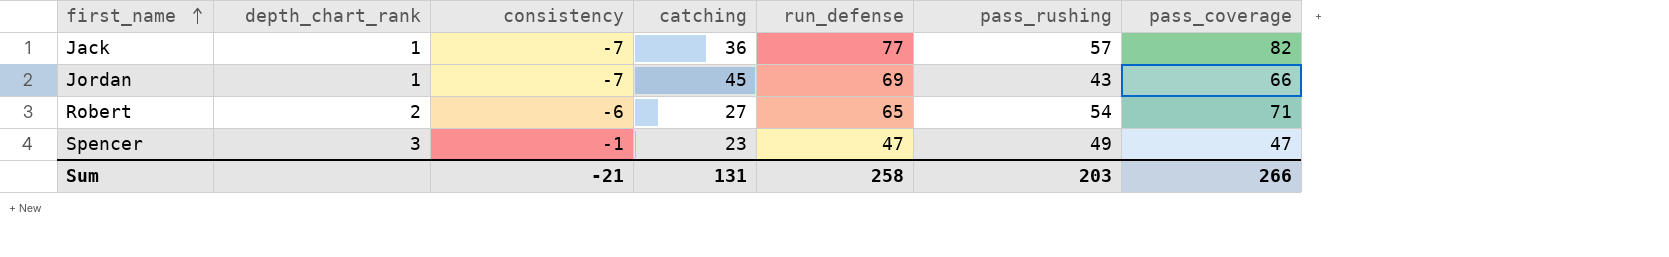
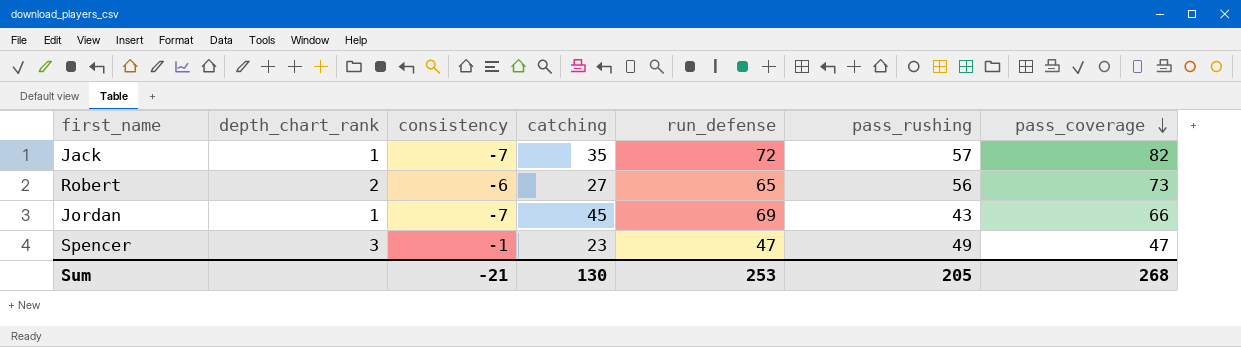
row order: first_name ascending -> pass_coverage descending
Jack | catching: 36 -> 35
Jack | run_defense: 77 -> 72
Robert | pass_rushing: 54 -> 56
Robert | pass_coverage: 71 -> 73
Sum | catching: 131 -> 130
Sum | run_defense: 258 -> 253
Sum | pass_rushing: 203 -> 205
Sum | pass_coverage: 266 -> 268

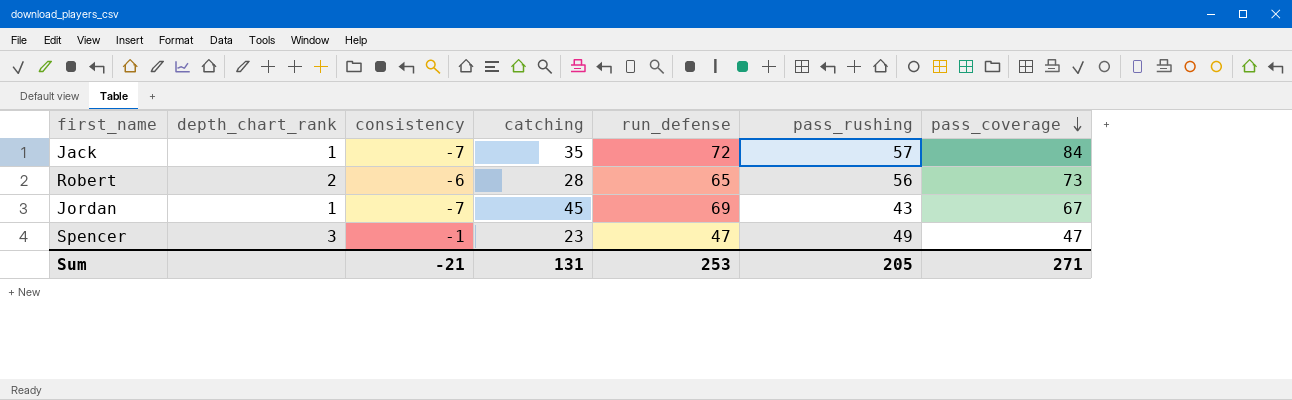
Jack | pass_coverage: 82 -> 84
Robert | catching: 27 -> 28
Jordan | pass_coverage: 66 -> 67
Sum | catching: 130 -> 131
Sum | pass_coverage: 268 -> 271

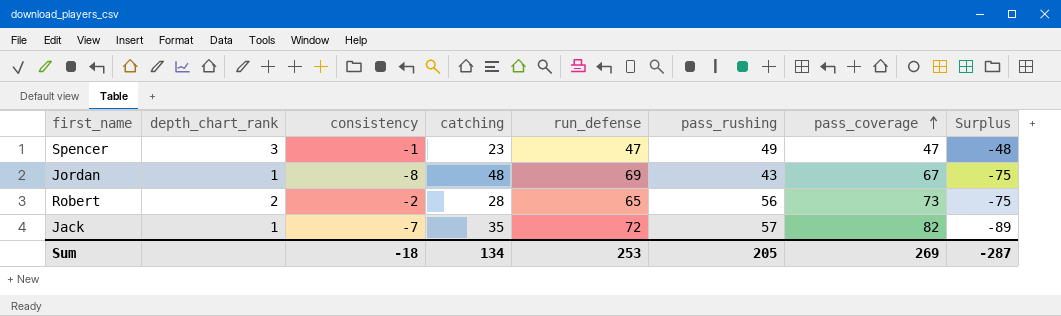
row order: pass_coverage descending -> pass_coverage ascending
column Surplus | formula: none -> [consistency] - [pass_coverage]
Jordan | consistency: -7 -> -8
Jordan | catching: 45 -> 48
Robert | consistency: -6 -> -2
Jack | pass_coverage: 84 -> 82
Sum | consistency: -21 -> -18
Sum | catching: 131 -> 134
Sum | pass_coverage: 271 -> 269

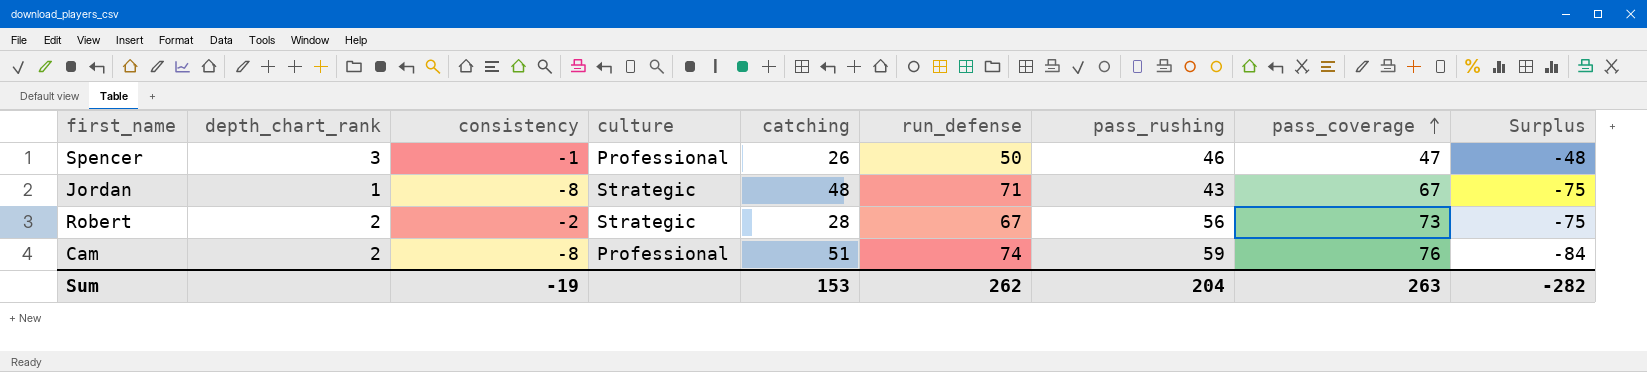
column culture | position: none -> 4
row Jack: 1 | -7 | 35 | 72 | 57 | 82 | -89 -> none
Spencer | catching: 23 -> 26
Spencer | run_defense: 47 -> 50
Spencer | pass_rushing: 49 -> 46
Jordan | run_defense: 69 -> 71
Robert | run_defense: 65 -> 67
row Cam: none -> 2 | -8 | Professional | 51 | 74 | 59 | 76 | -84
Sum | consistency: -18 -> -19
Sum | catching: 134 -> 153
Sum | run_defense: 253 -> 262
Sum | pass_rushing: 205 -> 204
Sum | pass_coverage: 269 -> 263
Sum | Surplus: -287 -> -282

